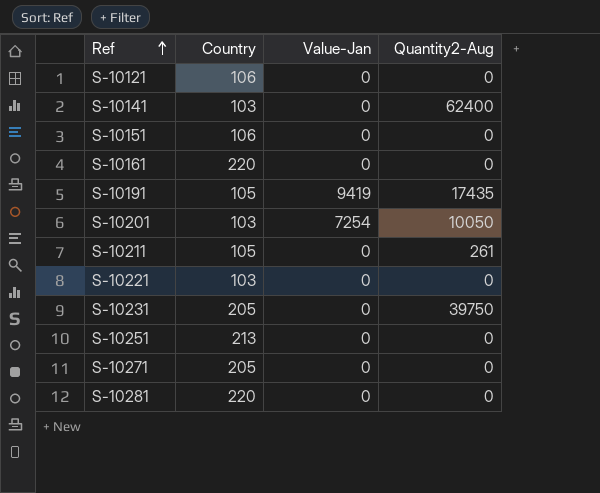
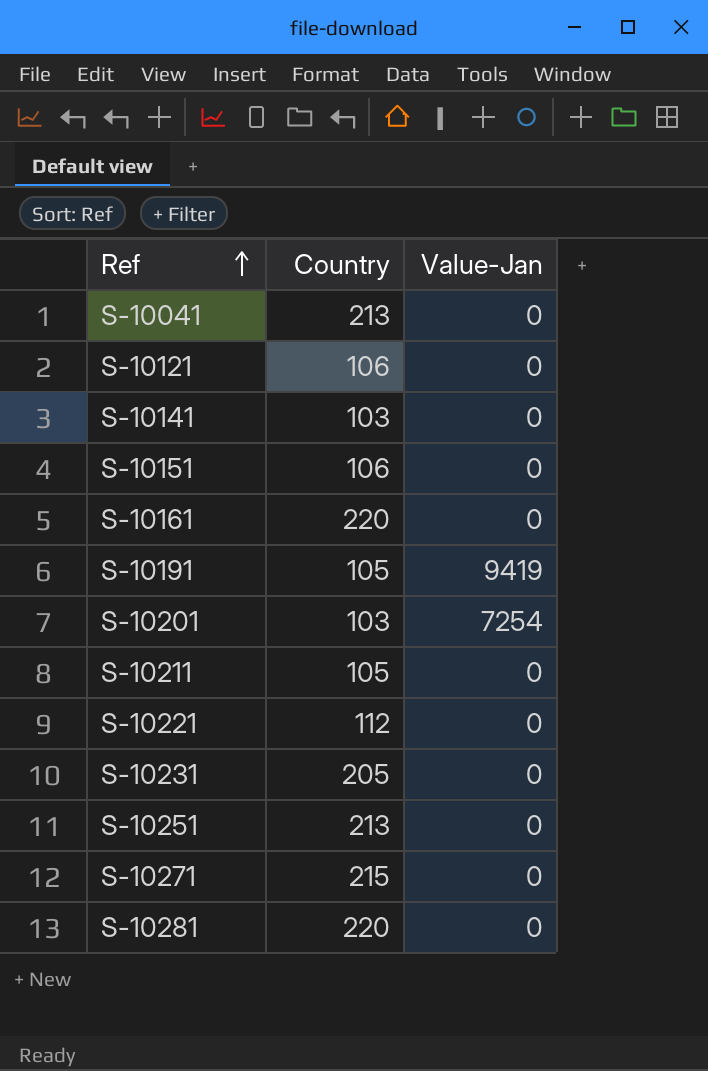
column Quantity2-Aug | position: 4 -> none
row S-10041: none -> 213 | 0
S-10221 | Country: 103 -> 112
S-10271 | Country: 205 -> 215

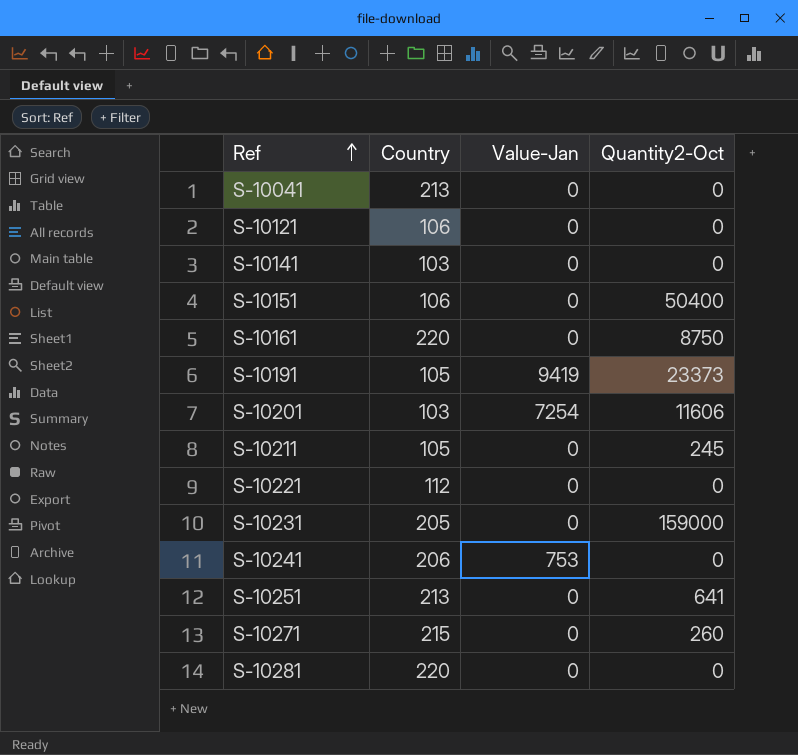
column Quantity2-Oct | position: none -> 4
row S-10241: none -> 206 | 753 | 0

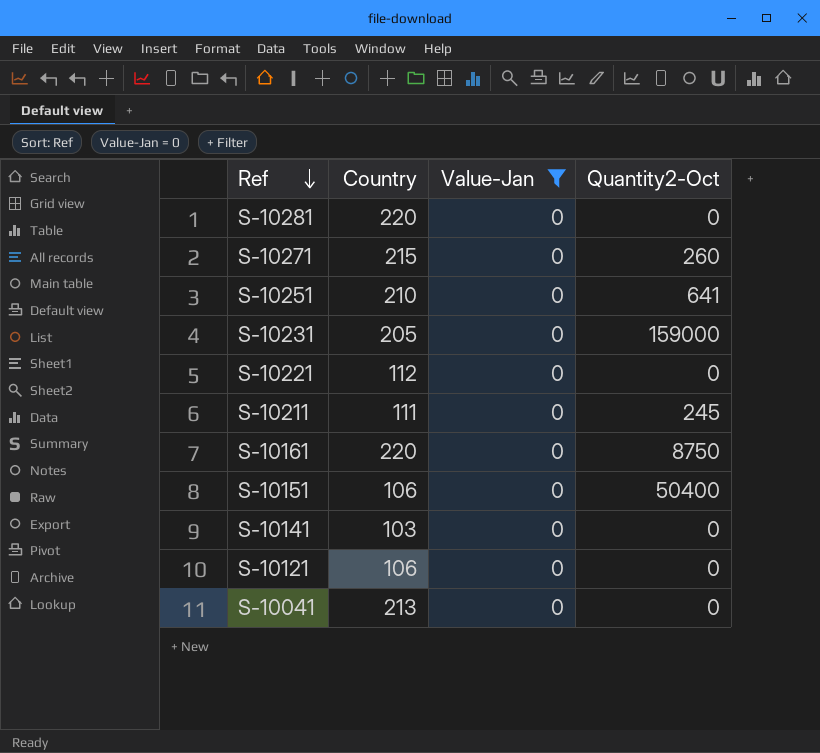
filter: none -> Value-Jan = 0
row order: Ref ascending -> Ref descending
S-10251 | Country: 213 -> 210
S-10211 | Country: 105 -> 111

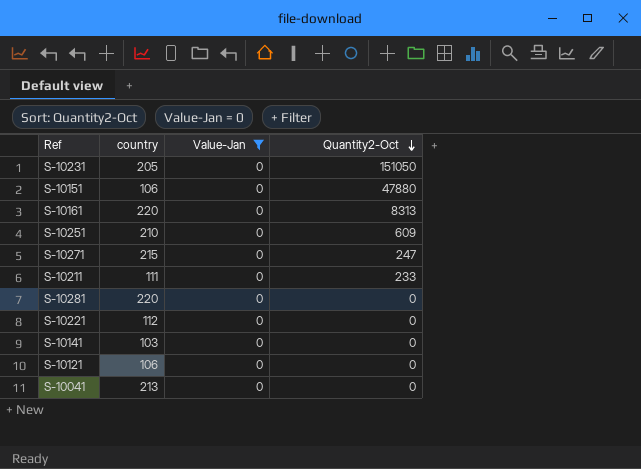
row order: Ref descending -> Quantity2-Oct descending
column name: Country -> country
S-10231 | Quantity2-Oct: 159000 -> 151050
S-10151 | Quantity2-Oct: 50400 -> 47880
S-10161 | Quantity2-Oct: 8750 -> 8313
S-10251 | Quantity2-Oct: 641 -> 609
S-10271 | Quantity2-Oct: 260 -> 247
S-10211 | Quantity2-Oct: 245 -> 233

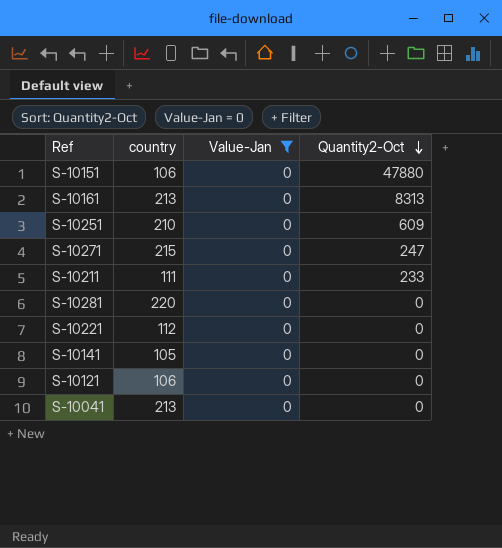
row S-10231: 205 | 0 | 151050 -> none
S-10161 | country: 220 -> 213
S-10141 | country: 103 -> 105

